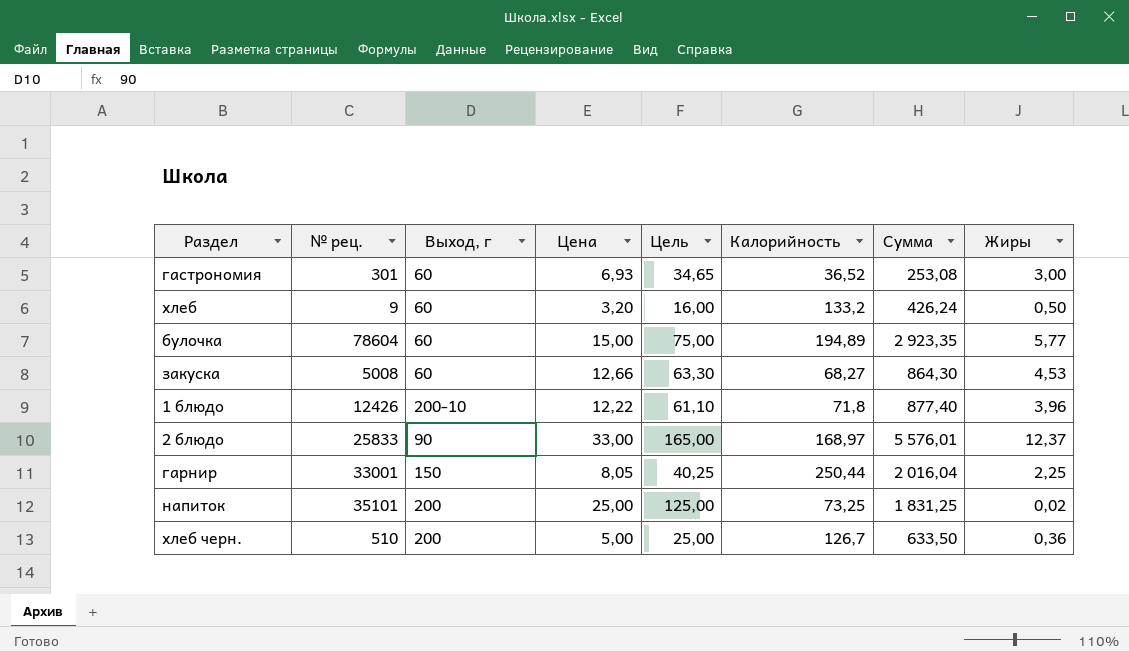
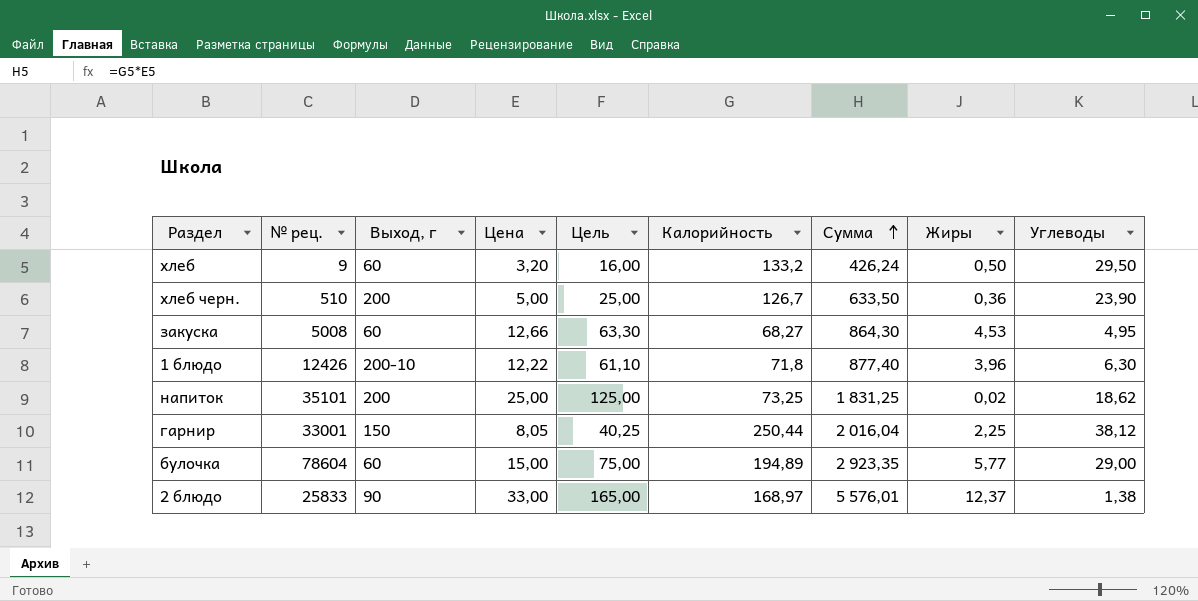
row order: none -> Сумма ascending
column Углеводы | position: none -> 9
row гастрономия: 301 | 60 | 6,93 | 34,65 | 36,52 | 253,08 | 3,00 -> none

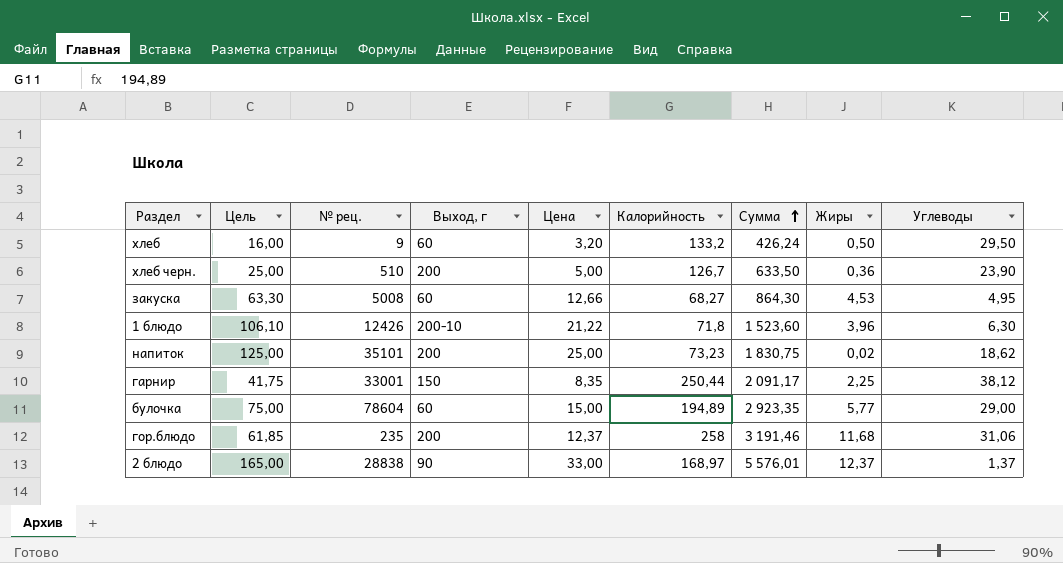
column Цель | position: 5 -> 2
1 блюдо | Цель: 61,10 -> 106,10
1 блюдо | Цена: 12,22 -> 21,22
1 блюдо | Сумма: 877,40 -> 1 523,60
напиток | Калорийность: 73,25 -> 73,23
напиток | Сумма: 1 831,25 -> 1 830,75
гарнир | Цель: 40,25 -> 41,75
гарнир | Цена: 8,05 -> 8,35
гарнир | Сумма: 2 016,04 -> 2 091,17
row гор.блюдо: none -> 61,85 | 235 | 200 | 12,37 | 258 | 3 191,46 | 11,68 | 31,06
2 блюдо | № рец.: 25833 -> 28838
2 блюдо | Углеводы: 1,38 -> 1,37

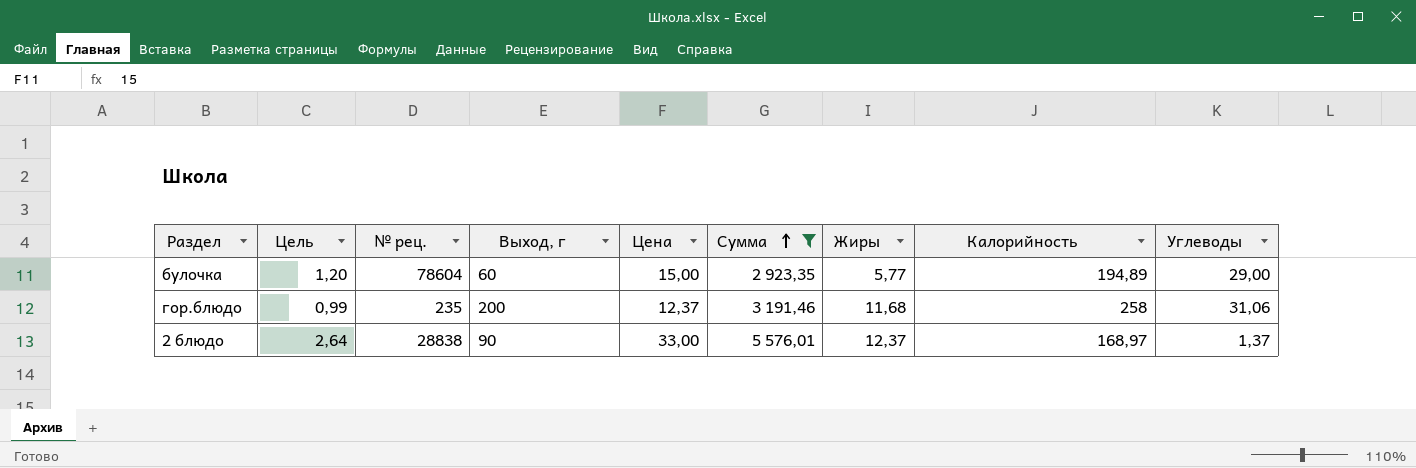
filter: none -> Сумма >= 2 923,35
column Цель | formula: [Цена] * 5 -> [Цена] * 0,08
column Калорийность | position: 6 -> 8

